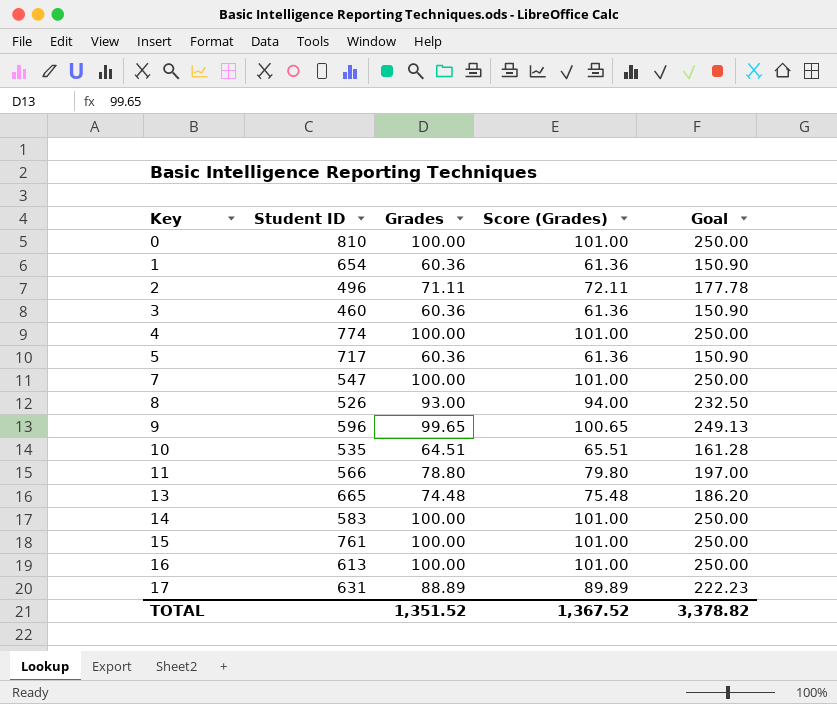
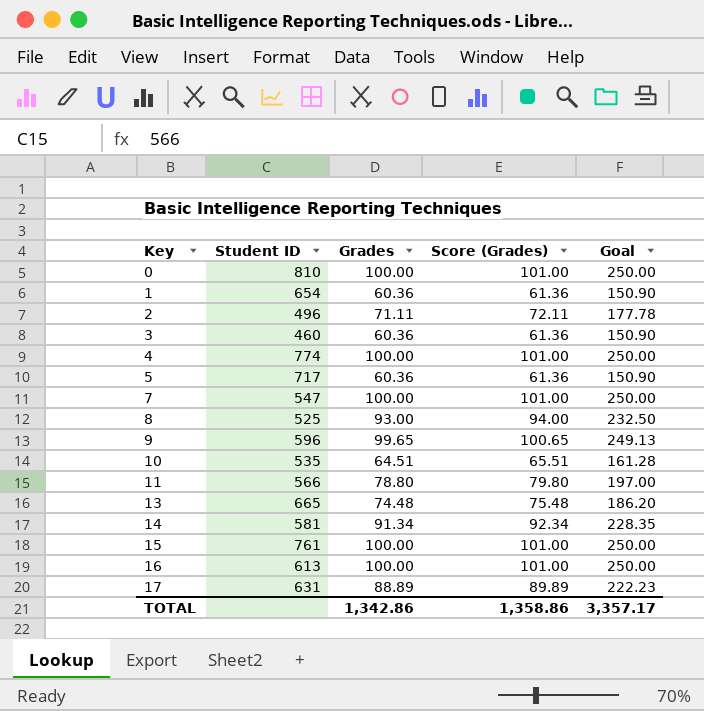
8 | Student ID: 526 -> 525
14 | Student ID: 583 -> 581
14 | Grades: 100.00 -> 91.34
14 | Score (Grades): 101.00 -> 92.34
14 | Goal: 250.00 -> 228.35
TOTAL | Grades: 1,351.52 -> 1,342.86
TOTAL | Score (Grades): 1,367.52 -> 1,358.86
TOTAL | Goal: 3,378.82 -> 3,357.17

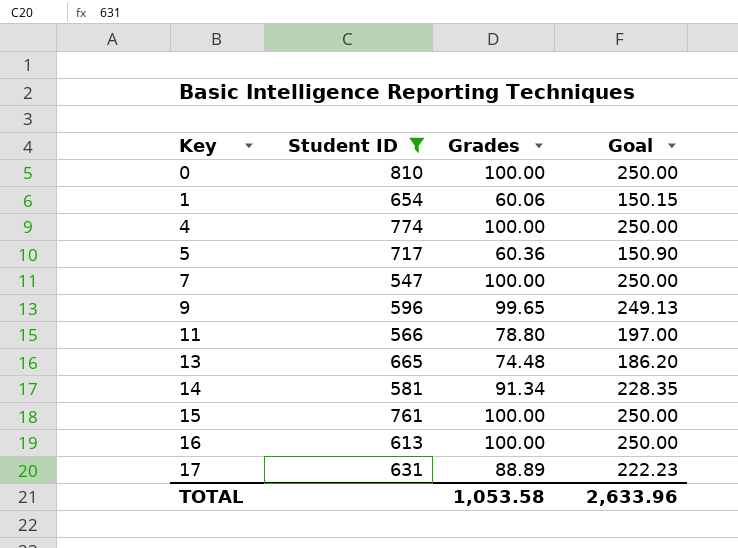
filter: none -> Student ID >= 547
column Score (Grades) | formula: [Grades] + 1 -> none
1 | Grades: 60.36 -> 60.06
1 | Goal: 150.90 -> 150.15
TOTAL | Grades: 1,342.86 -> 1,053.58
TOTAL | Goal: 3,357.17 -> 2,633.96

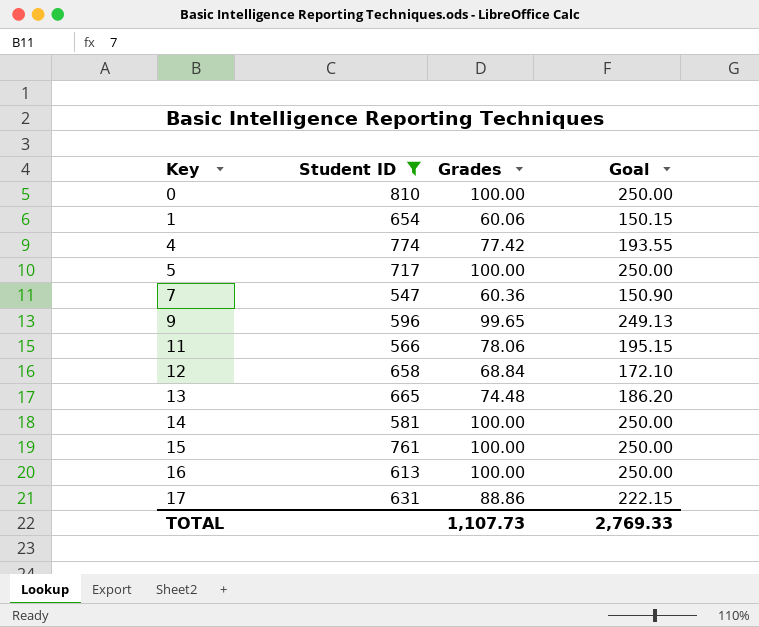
4 | Grades: 100.00 -> 77.42
4 | Goal: 250.00 -> 193.55
5 | Grades: 60.36 -> 100.00
5 | Goal: 150.90 -> 250.00
7 | Grades: 100.00 -> 60.36
7 | Goal: 250.00 -> 150.90
11 | Grades: 78.80 -> 78.06
11 | Goal: 197.00 -> 195.15
row 12: none -> 658 | 68.84 | 172.10
14 | Grades: 91.34 -> 100.00
14 | Goal: 228.35 -> 250.00
17 | Grades: 88.89 -> 88.86
17 | Goal: 222.23 -> 222.15
TOTAL | Grades: 1,053.58 -> 1,107.73
TOTAL | Goal: 2,633.96 -> 2,769.33

